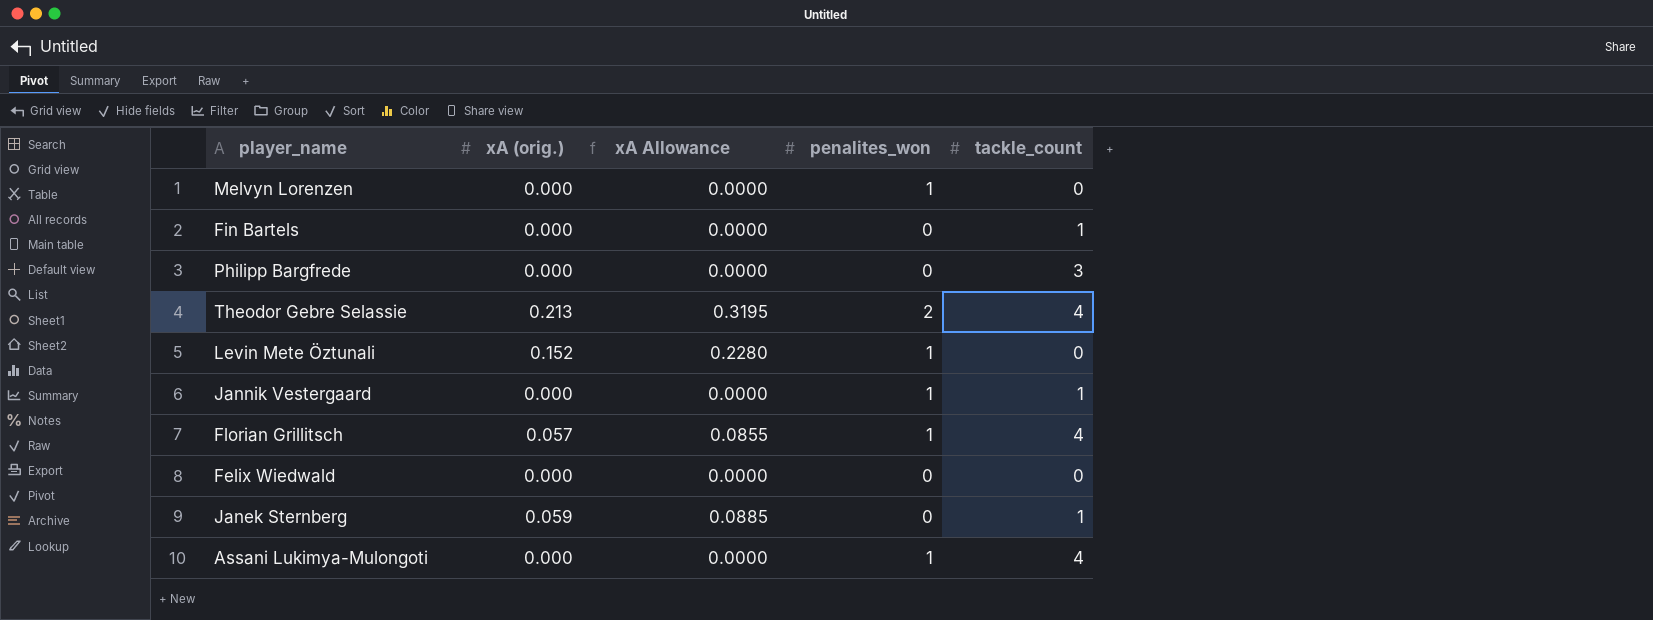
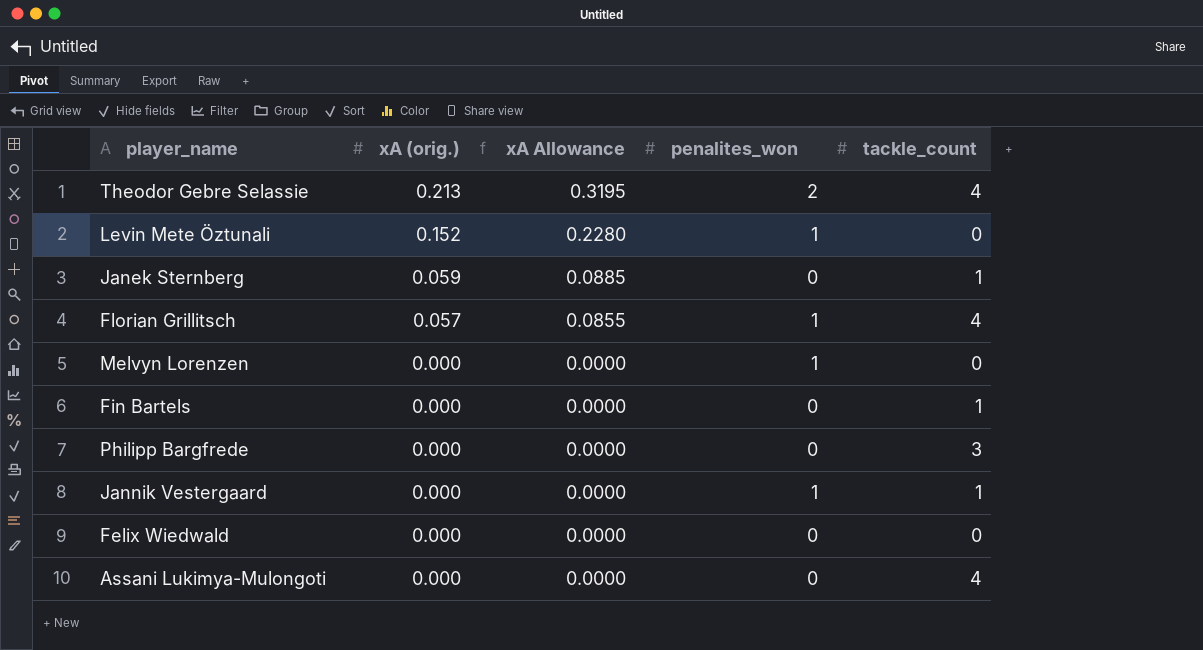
row order: none -> xA (orig.) descending
Assani Lukimya-Mulongoti | penalites_won: 1 -> 0

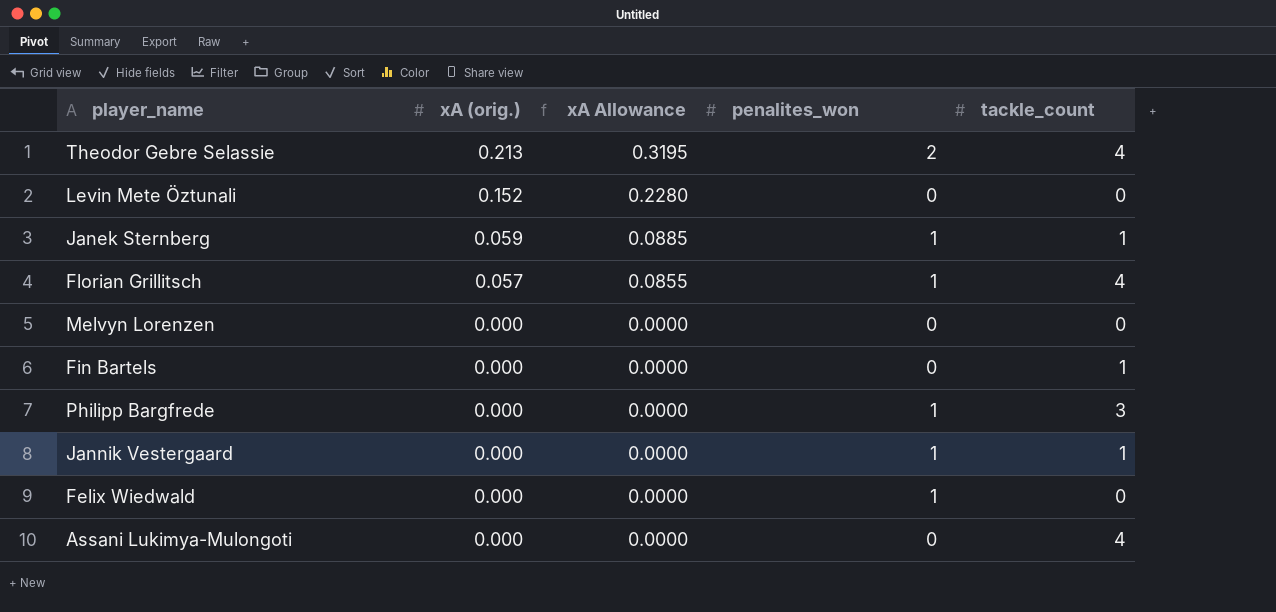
Levin Mete Öztunali | penalites_won: 1 -> 0
Janek Sternberg | penalites_won: 0 -> 1
Melvyn Lorenzen | penalites_won: 1 -> 0
Philipp Bargfrede | penalites_won: 0 -> 1
Felix Wiedwald | penalites_won: 0 -> 1

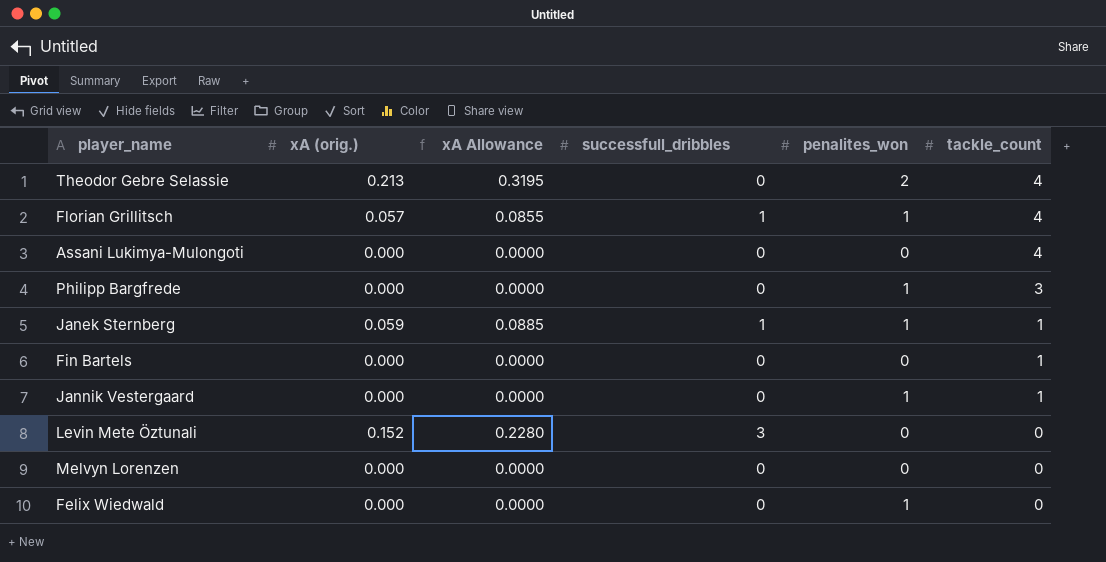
row order: xA (orig.) descending -> tackle_count descending
column successfull_dribbles | position: none -> 4

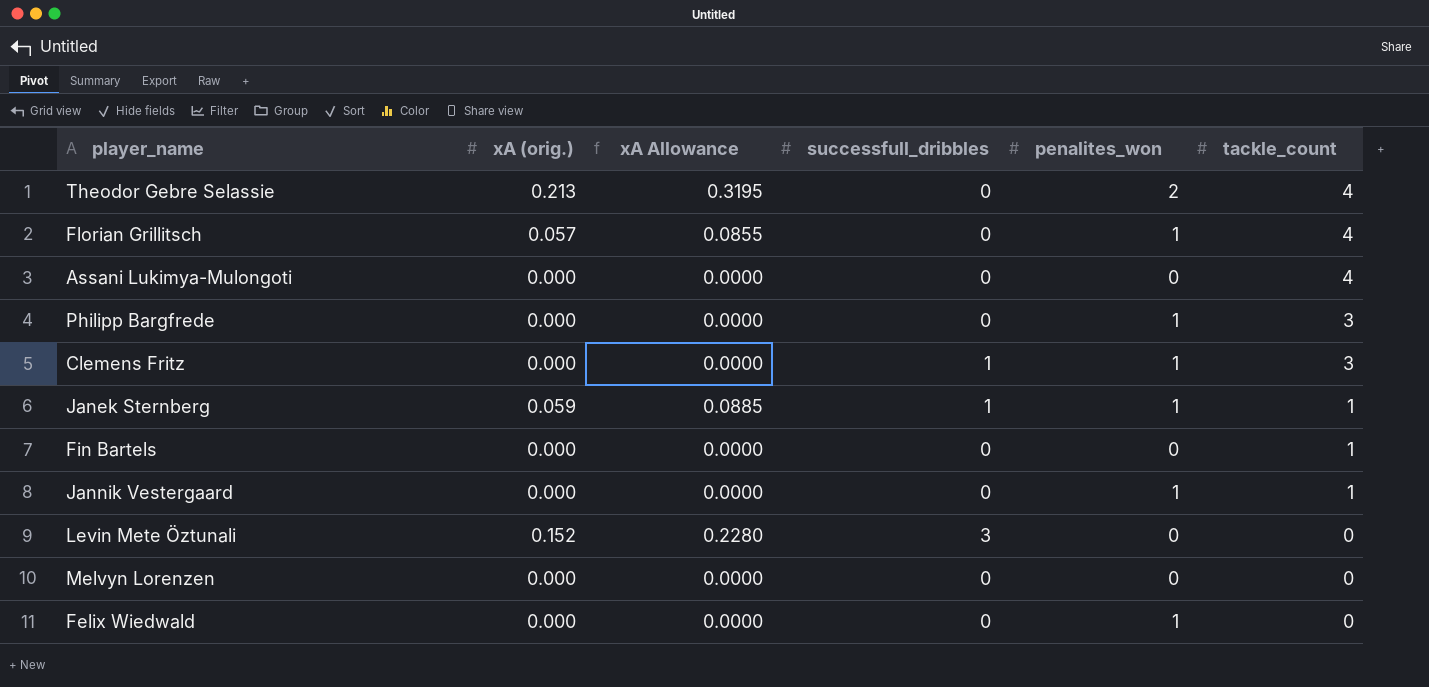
Florian Grillitsch | successfull_dribbles: 1 -> 0
row Clemens Fritz: none -> 0.000 | 0.0000 | 1 | 1 | 3

